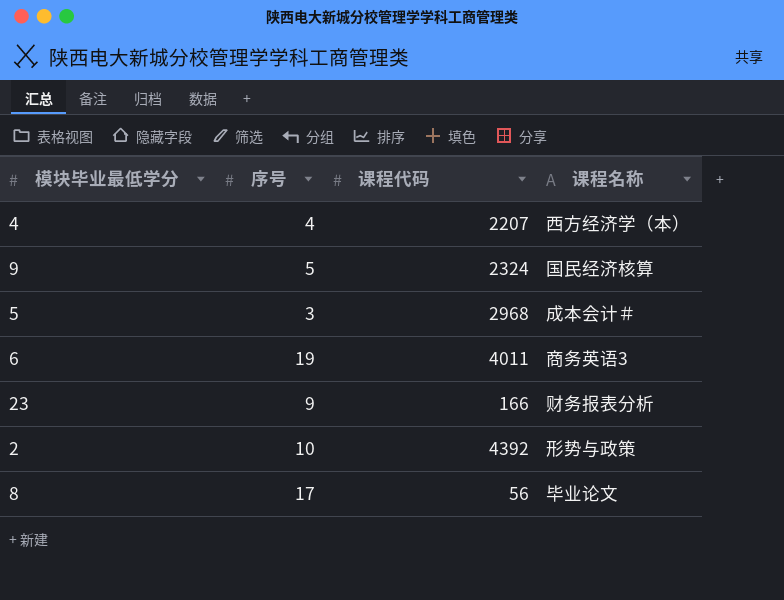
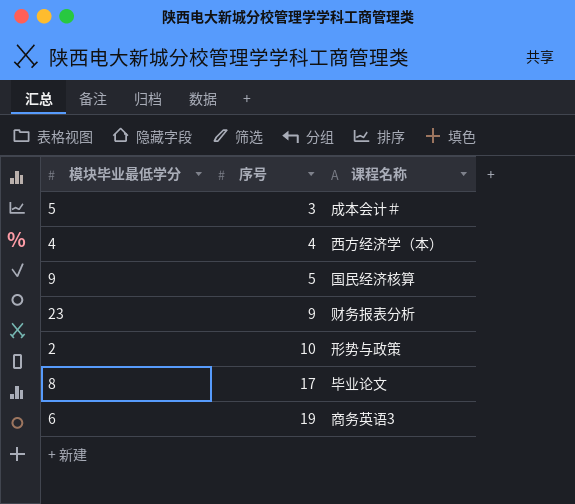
row order: none -> 序号 ascending
column 课程代码 | position: 3 -> none

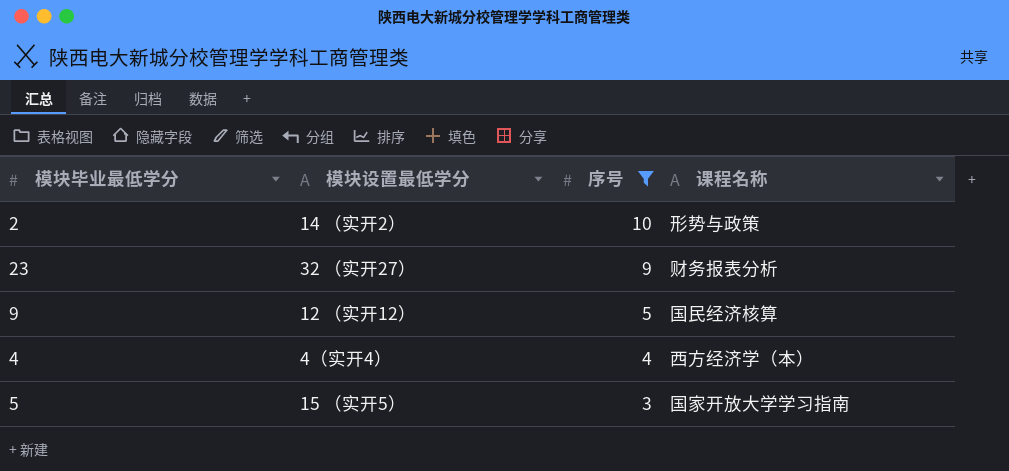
filter: none -> 序号 <= 10
row order: 序号 ascending -> 序号 descending
column 模块设置最低学分 | position: none -> 2
5 | 课程名称: 成本会计＃ -> 国家开放大学学习指南

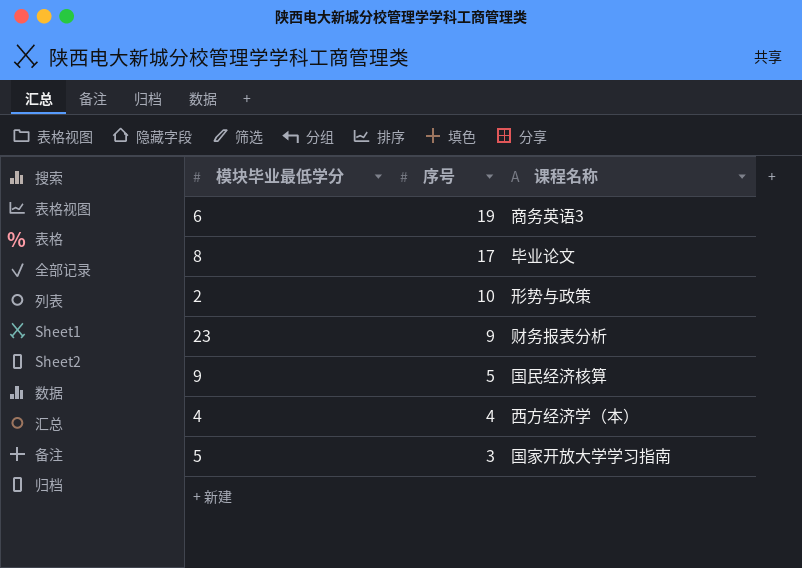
filter: 序号 <= 10 -> none
column 模块设置最低学分 | position: 2 -> none

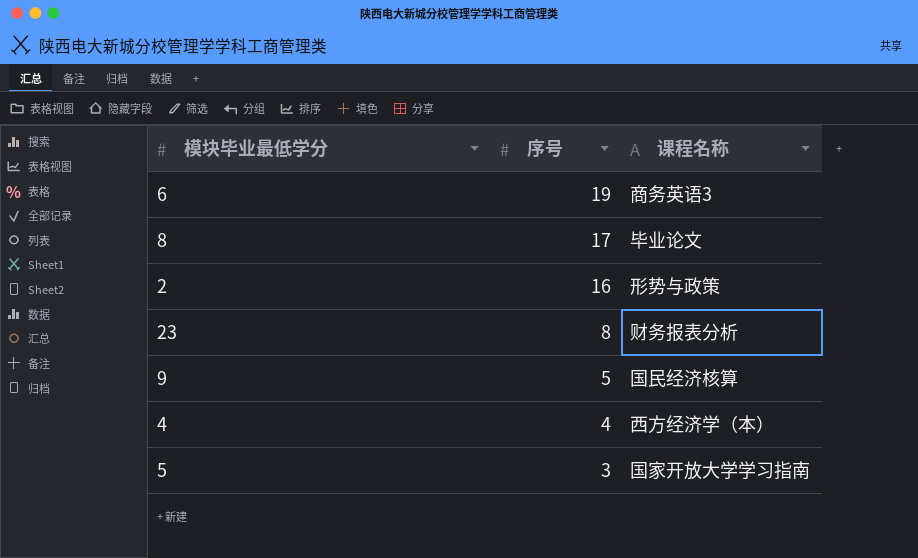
2 | 序号: 10 -> 16
23 | 序号: 9 -> 8

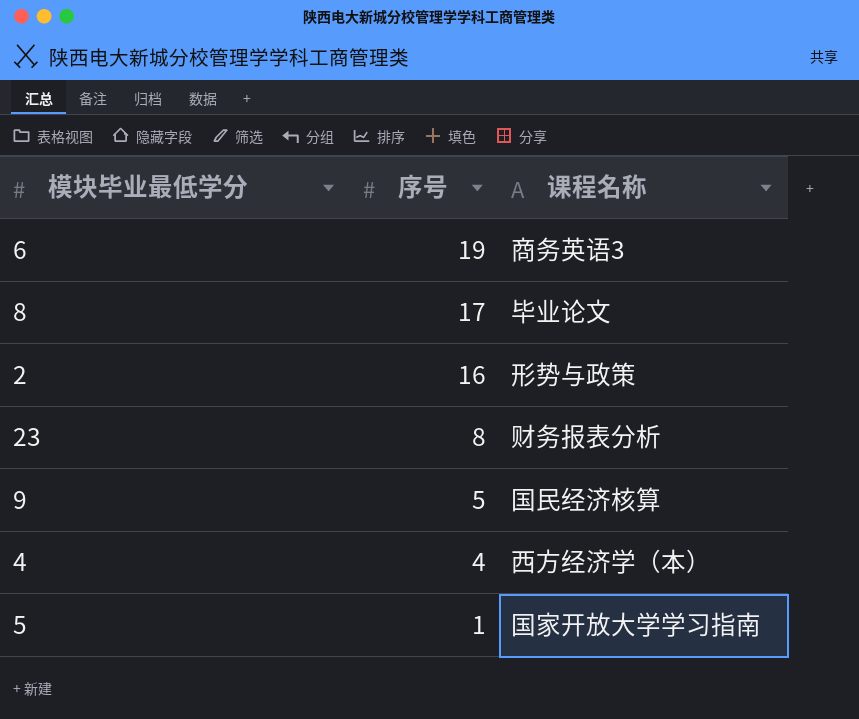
5 | 序号: 3 -> 1

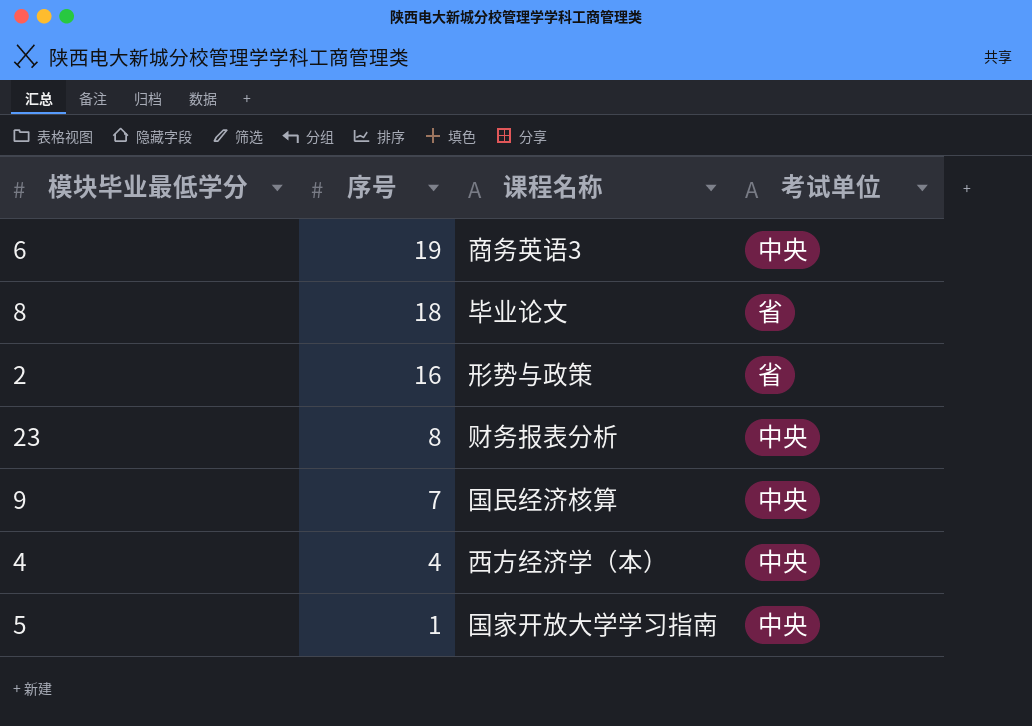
column 考试单位 | position: none -> 4
8 | 序号: 17 -> 18
9 | 序号: 5 -> 7

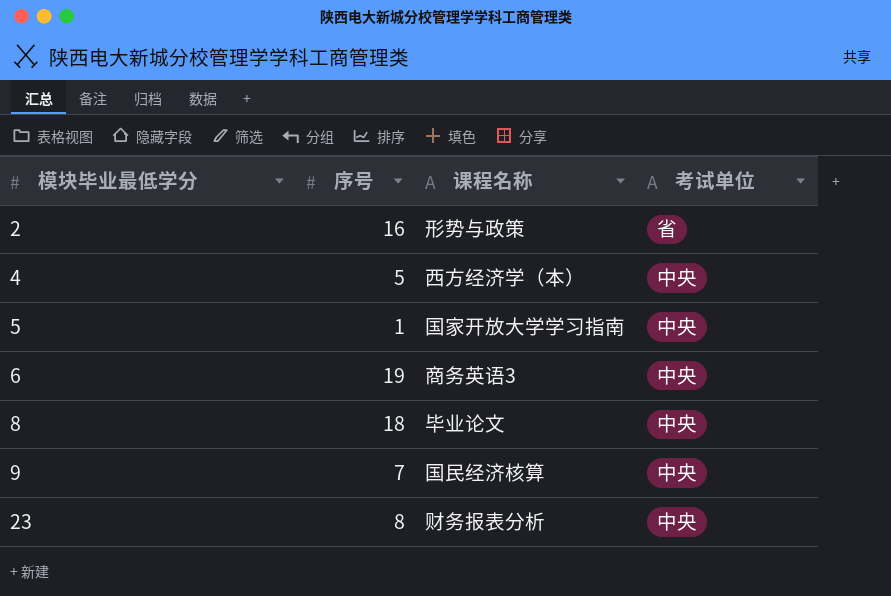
row order: 序号 descending -> 模块毕业最低学分 ascending
4 | 序号: 4 -> 5
8 | 考试单位: 省 -> 中央

